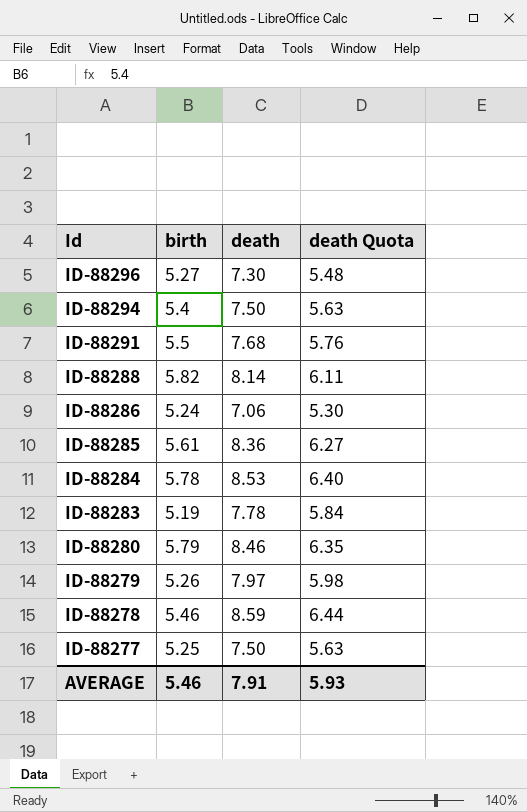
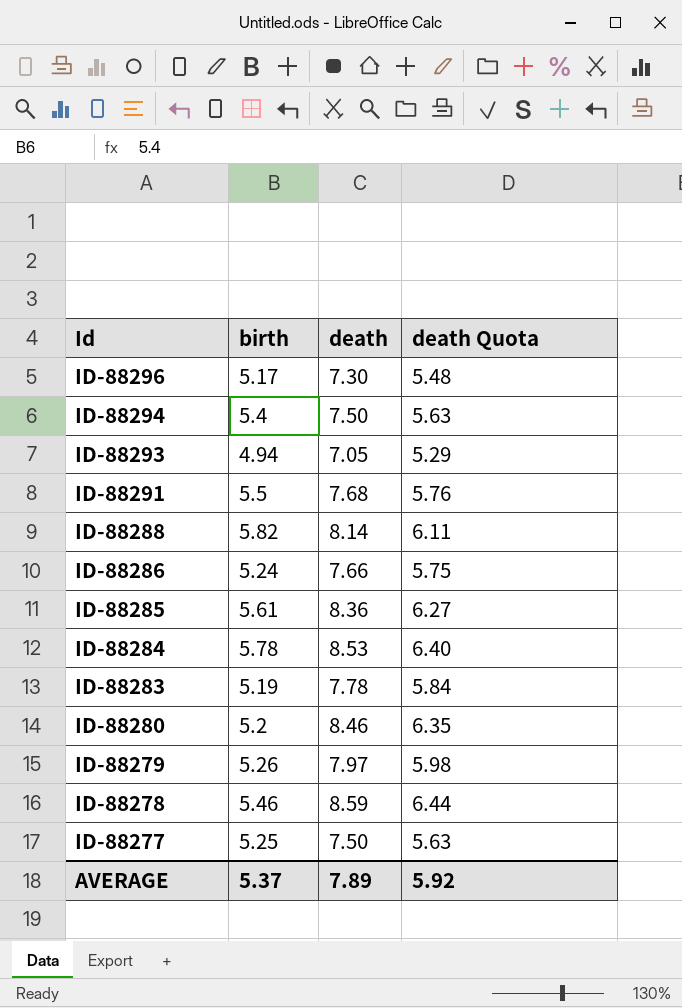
ID-88296 | birth: 5.27 -> 5.17
row ID-88293: none -> 4.94 | 7.05 | 5.29
ID-88286 | death: 7.06 -> 7.66
ID-88286 | death Quota: 5.30 -> 5.75
ID-88280 | birth: 5.79 -> 5.2
AVERAGE | birth: 5.46 -> 5.37
AVERAGE | death: 7.91 -> 7.89
AVERAGE | death Quota: 5.93 -> 5.92

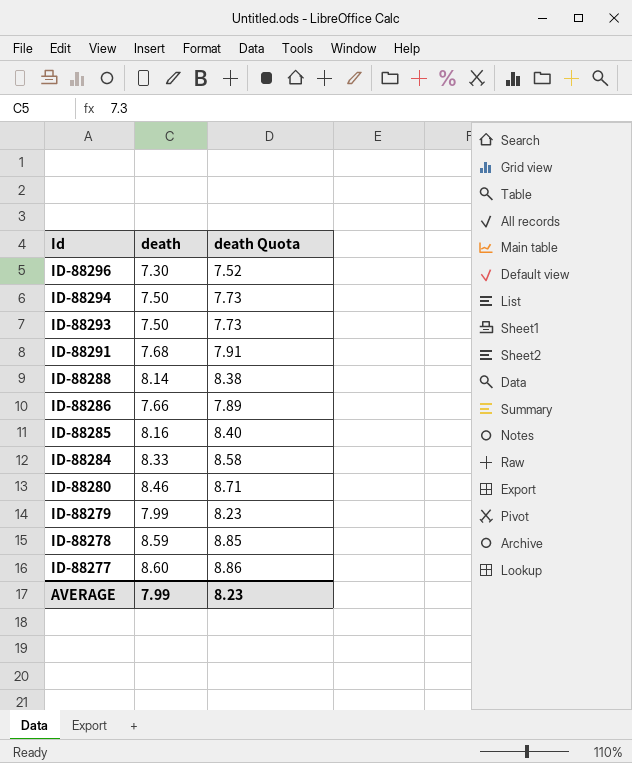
column birth | position: 2 -> none
column death Quota | formula: [death] * 0.75 -> [death] * 1.03
row ID-88283: 5.19 | 7.78 | 5.84 -> none
ID-88293 | death: 7.05 -> 7.50
ID-88285 | death: 8.36 -> 8.16
ID-88284 | death: 8.53 -> 8.33
ID-88279 | death: 7.97 -> 7.99
ID-88277 | death: 7.50 -> 8.60
AVERAGE | death: 7.89 -> 7.99
AVERAGE | death Quota: 5.92 -> 8.23

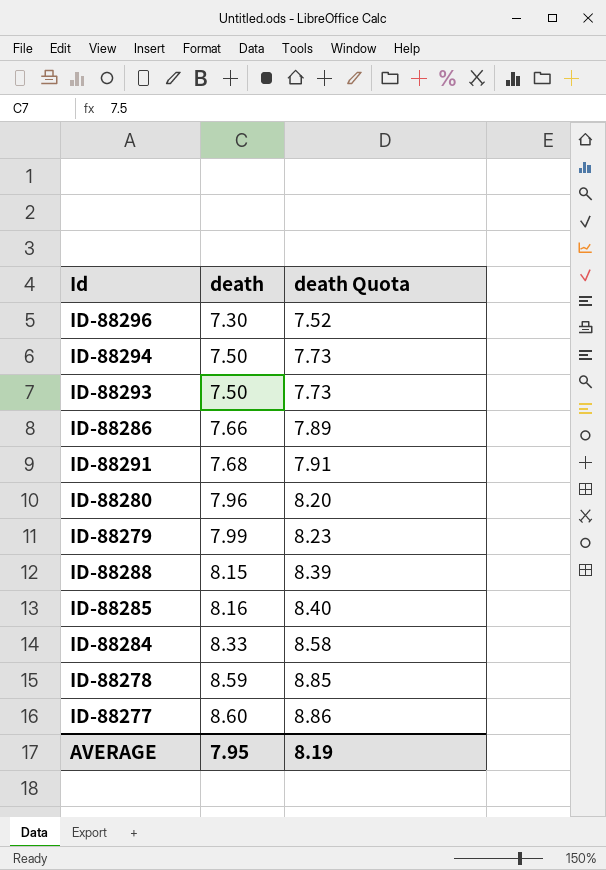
row order: Id descending -> death ascending
ID-88280 | death: 8.46 -> 7.96
ID-88280 | death Quota: 8.71 -> 8.20
ID-88288 | death: 8.14 -> 8.15
ID-88288 | death Quota: 8.38 -> 8.39
AVERAGE | death: 7.99 -> 7.95
AVERAGE | death Quota: 8.23 -> 8.19

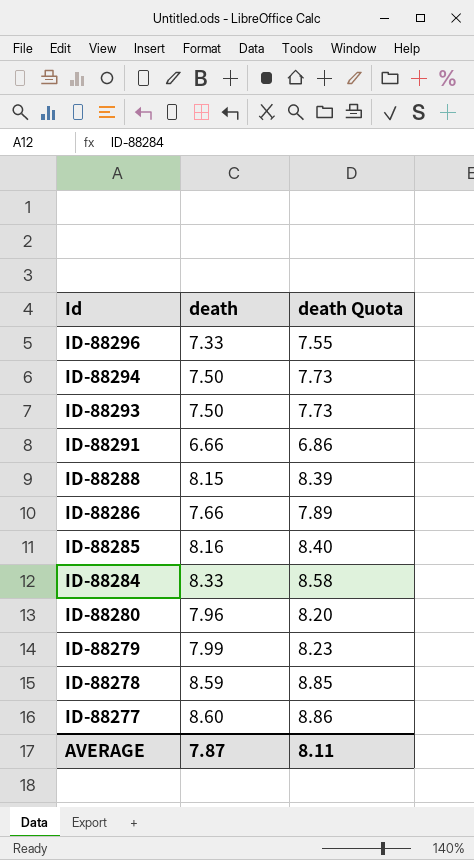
row order: death ascending -> Id descending
ID-88296 | death: 7.30 -> 7.33
ID-88296 | death Quota: 7.52 -> 7.55
ID-88291 | death: 7.68 -> 6.66
ID-88291 | death Quota: 7.91 -> 6.86
AVERAGE | death: 7.95 -> 7.87
AVERAGE | death Quota: 8.19 -> 8.11

